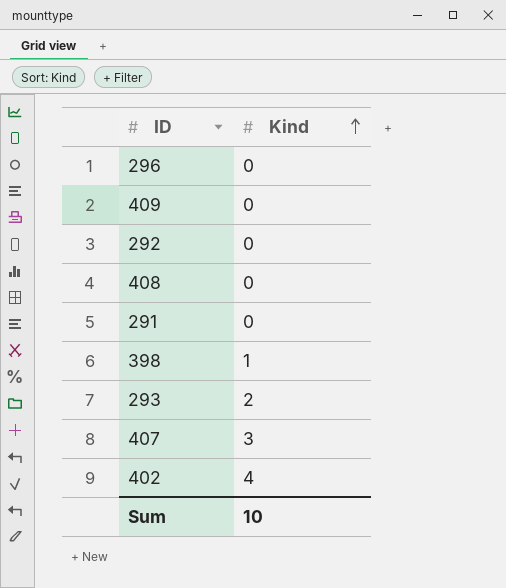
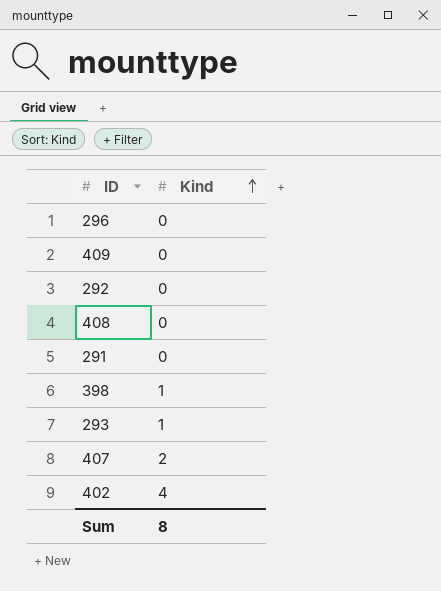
293 | Kind: 2 -> 1
407 | Kind: 3 -> 2
Sum | Kind: 10 -> 8

